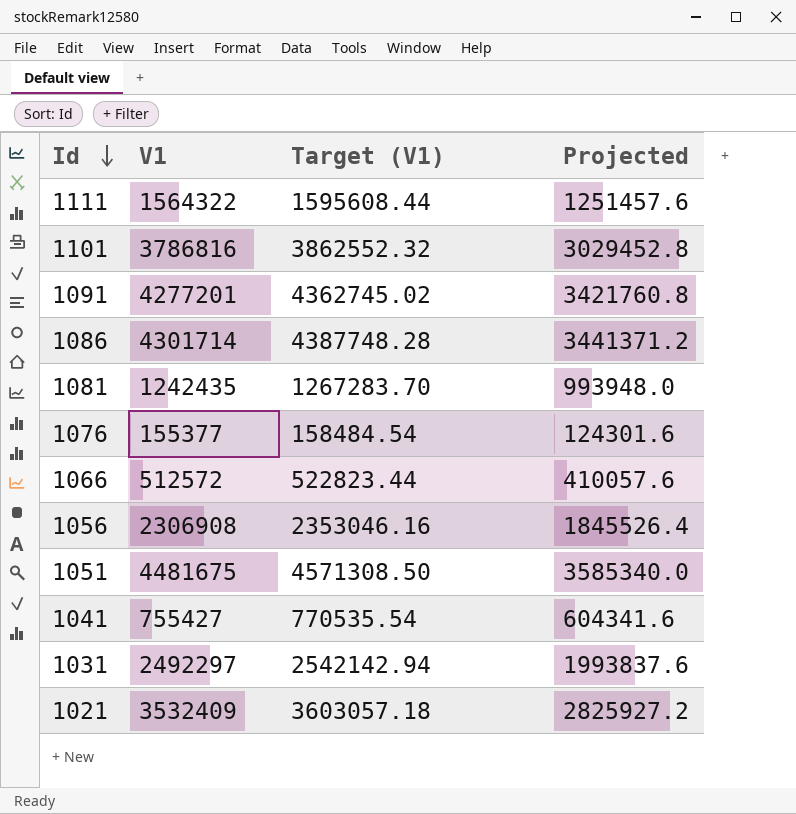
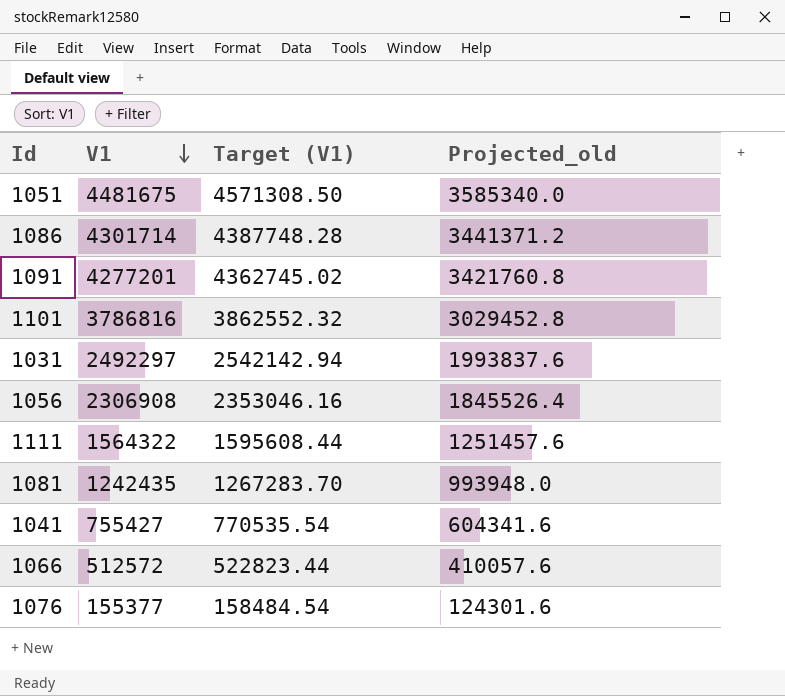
row order: Id descending -> V1 descending
column name: Projected -> Projected_old
row 1021: 3532409 | 3603057.18 | 2825927.2 -> none

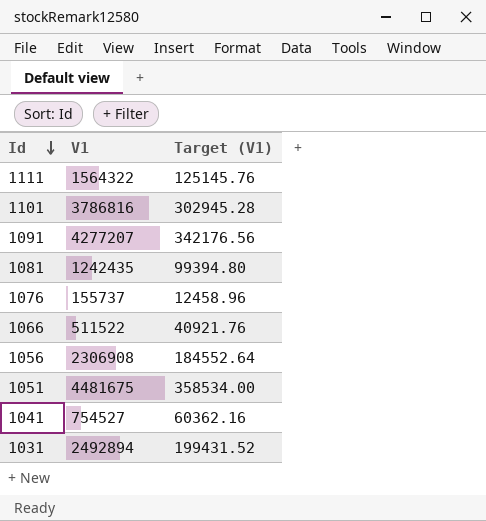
row order: V1 descending -> Id descending
column Projected_old | formula: [V1] * 0.8 -> none
column Target (V1) | formula: [V1] * 1.02 -> [V1] * 0.08
row 1086: 4301714 | 4387748.28 | 3441371.2 -> none
1091 | V1: 4277201 -> 4277207
1076 | V1: 155377 -> 155737
1066 | V1: 512572 -> 511522
1041 | V1: 755427 -> 754527
1031 | V1: 2492297 -> 2492894

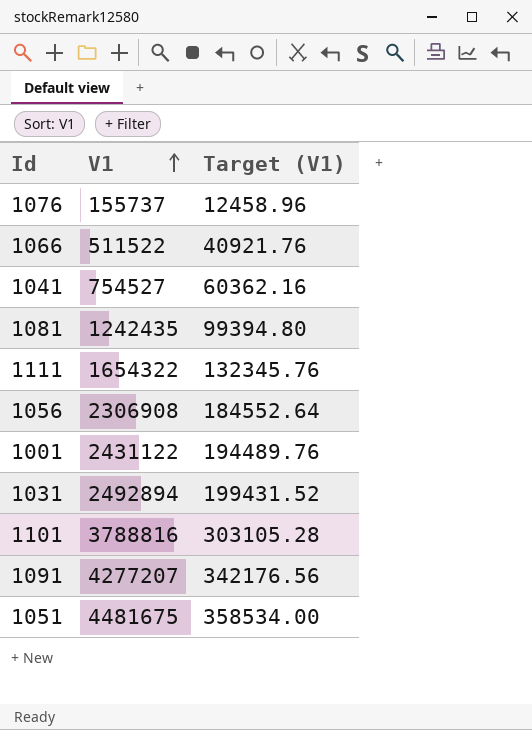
row order: Id descending -> V1 ascending
1111 | V1: 1564322 -> 1654322
1111 | Target (V1): 125145.76 -> 132345.76
row 1001: none -> 2431122 | 194489.76
1101 | V1: 3786816 -> 3788816
1101 | Target (V1): 302945.28 -> 303105.28

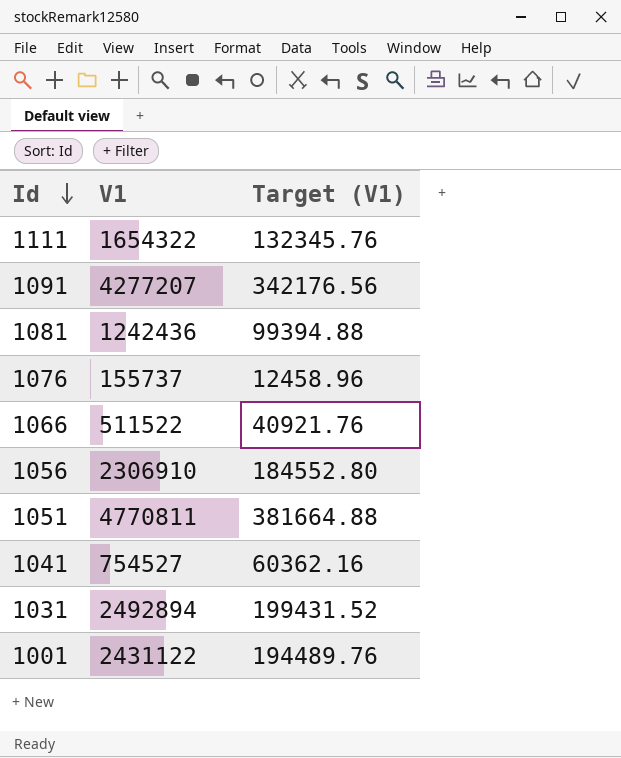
row order: V1 ascending -> Id descending
row 1101: 3788816 | 303105.28 -> none
1081 | V1: 1242435 -> 1242436
1081 | Target (V1): 99394.80 -> 99394.88
1056 | V1: 2306908 -> 2306910
1056 | Target (V1): 184552.64 -> 184552.80
1051 | V1: 4481675 -> 4770811
1051 | Target (V1): 358534.00 -> 381664.88

